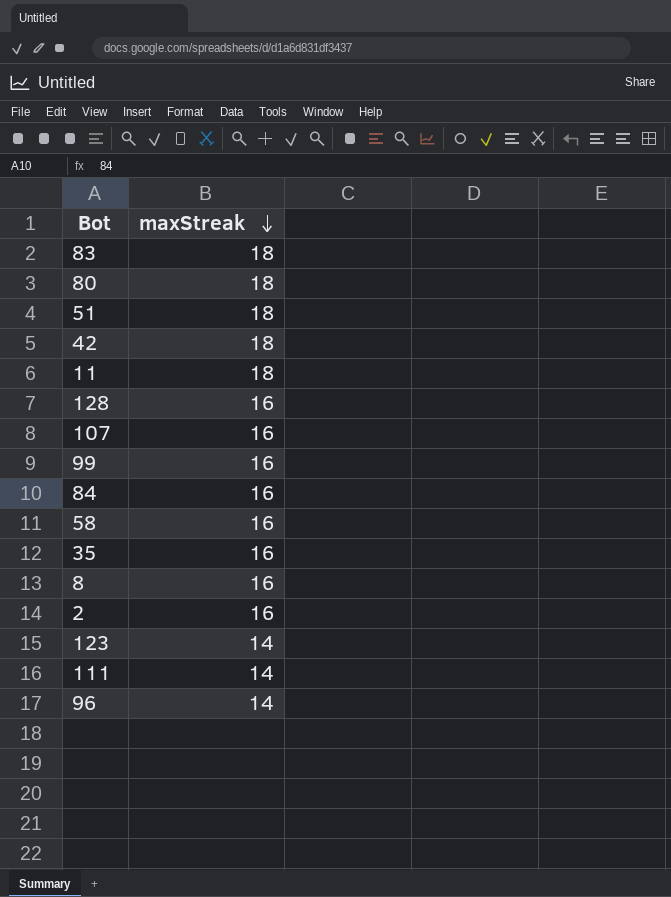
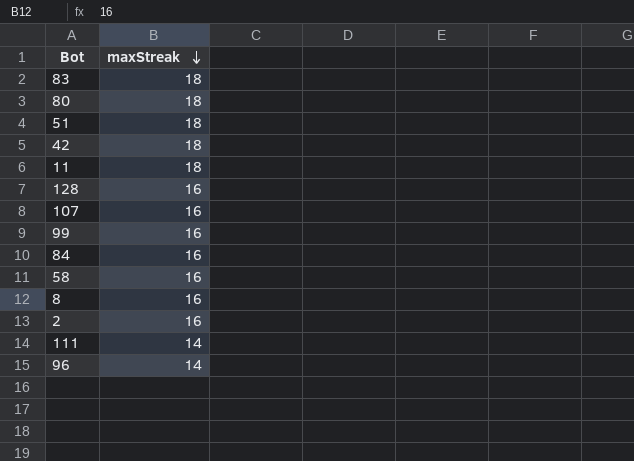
row 35: 16 -> none
row 123: 14 -> none

